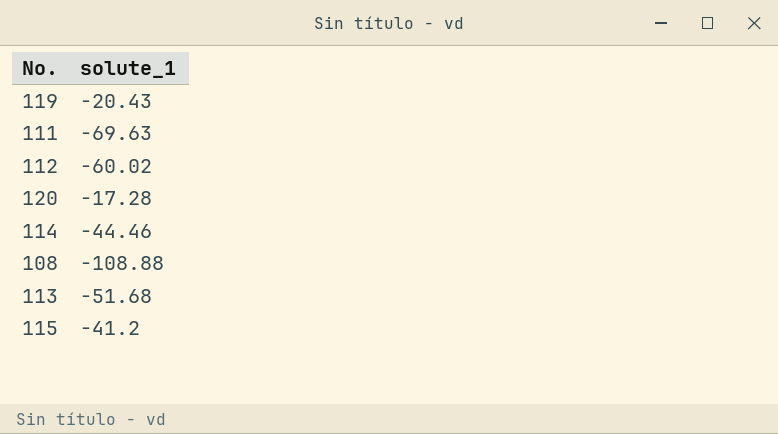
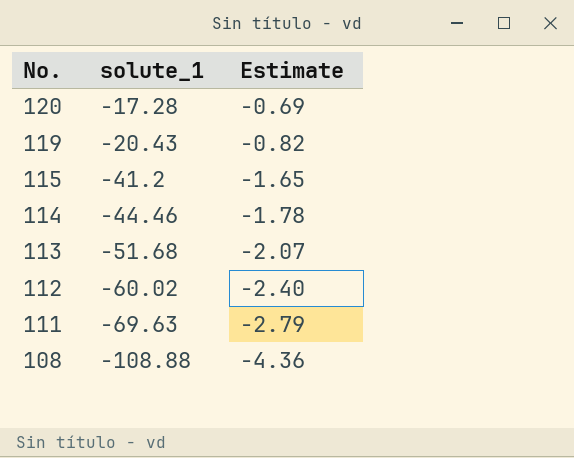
row order: none -> No. descending
column Estimate | formula: none -> [solute_1] * 0.04

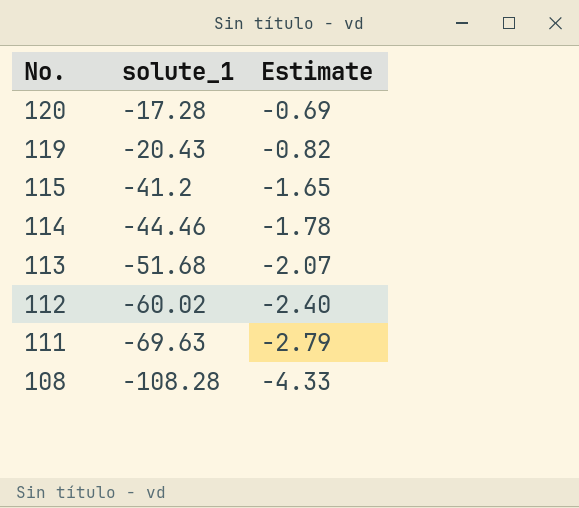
108 | solute_1: -108.88 -> -108.28
108 | Estimate: -4.36 -> -4.33

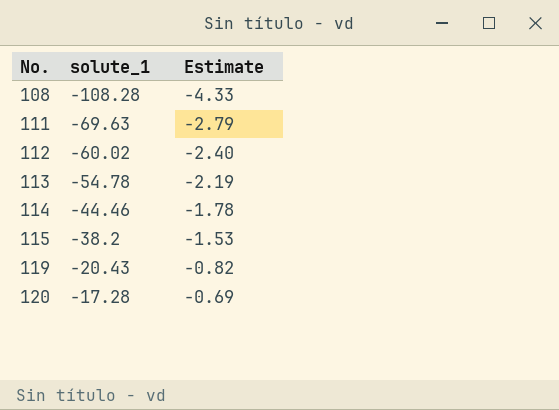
row order: No. descending -> No. ascending
113 | solute_1: -51.68 -> -54.78
113 | Estimate: -2.07 -> -2.19
115 | solute_1: -41.2 -> -38.2
115 | Estimate: -1.65 -> -1.53

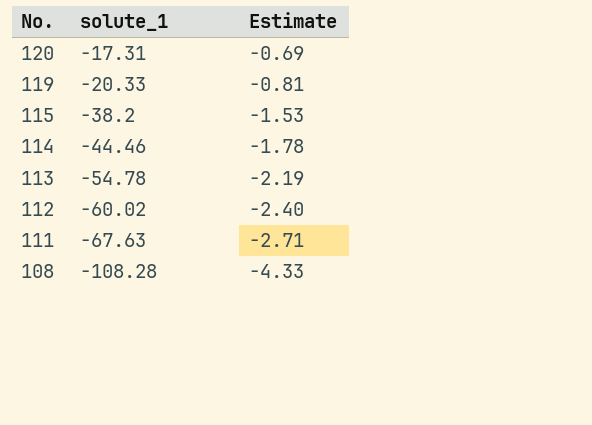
row order: No. ascending -> No. descending
120 | solute_1: -17.28 -> -17.31
119 | solute_1: -20.43 -> -20.33
119 | Estimate: -0.82 -> -0.81
111 | solute_1: -69.63 -> -67.63
111 | Estimate: -2.79 -> -2.71

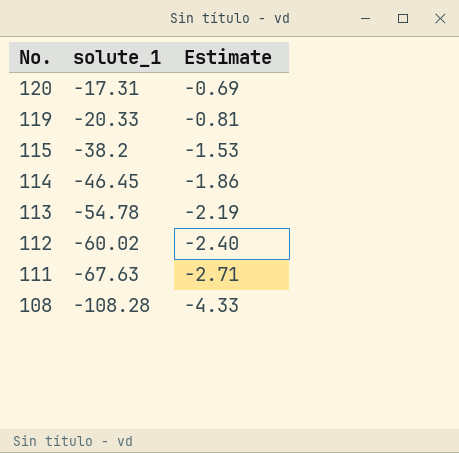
114 | solute_1: -44.46 -> -46.45
114 | Estimate: -1.78 -> -1.86

